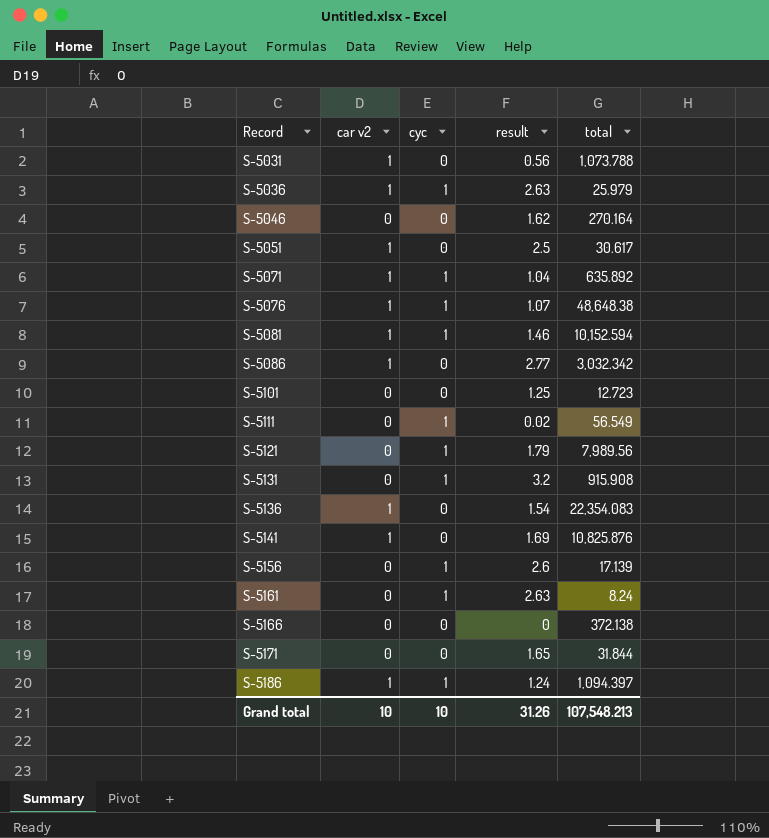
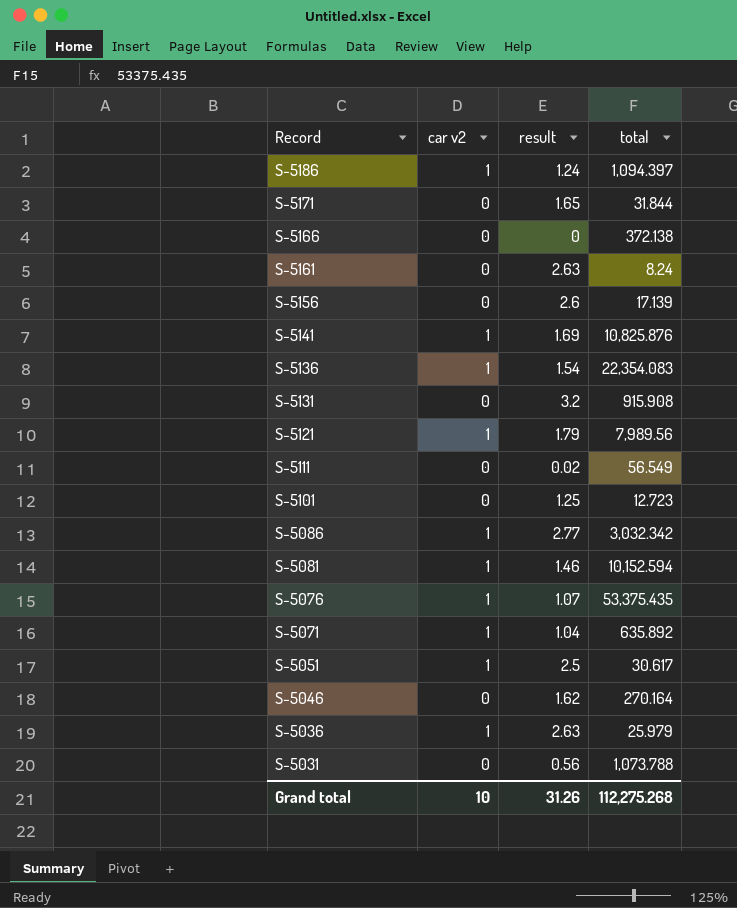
row order: Record ascending -> Record descending
column cyc | position: 3 -> none
S-5121 | car v2: 0 -> 1
S-5076 | total: 48,648.38 -> 53,375.435
S-5031 | car v2: 1 -> 0
Grand total | total: 107,548.213 -> 112,275.268

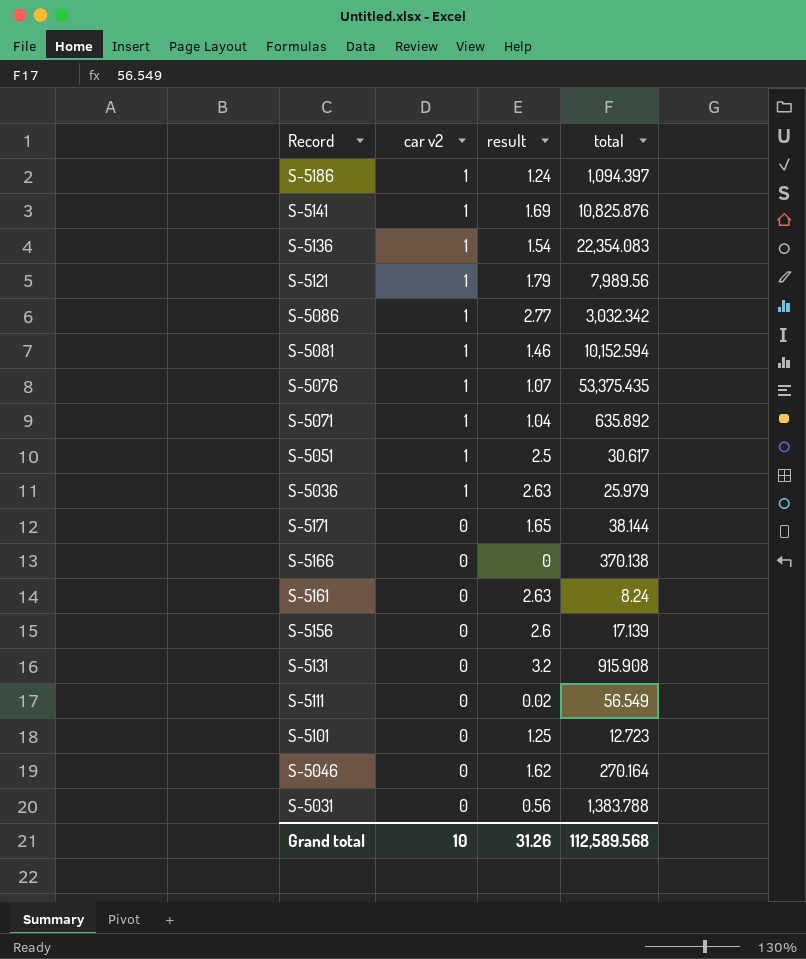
row order: Record descending -> car v2 descending
S-5171 | total: 31.844 -> 38.144
S-5166 | total: 372.138 -> 370.138
S-5031 | total: 1,073.788 -> 1,383.788
Grand total | total: 112,275.268 -> 112,589.568

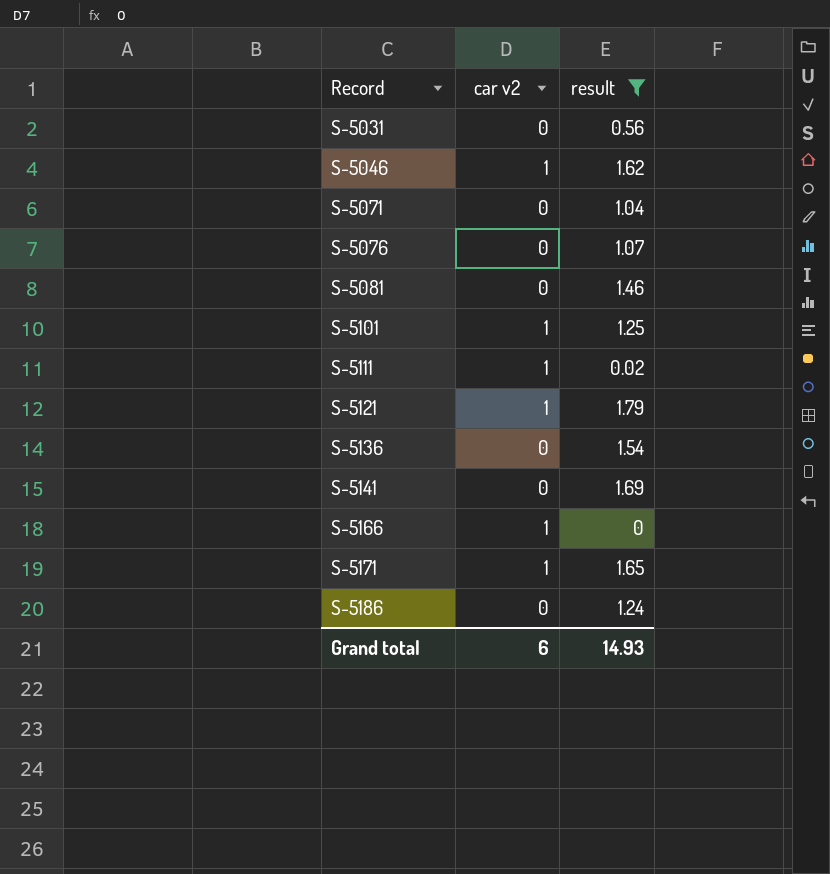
filter: none -> result <= 1.79
row order: car v2 descending -> Record ascending
column total | position: 4 -> none
S-5046 | car v2: 0 -> 1
S-5071 | car v2: 1 -> 0
S-5076 | car v2: 1 -> 0
S-5081 | car v2: 1 -> 0
S-5101 | car v2: 0 -> 1
S-5111 | car v2: 0 -> 1
S-5136 | car v2: 1 -> 0
S-5141 | car v2: 1 -> 0
S-5166 | car v2: 0 -> 1
S-5171 | car v2: 0 -> 1
S-5186 | car v2: 1 -> 0
Grand total | car v2: 10 -> 6
Grand total | result: 31.26 -> 14.93

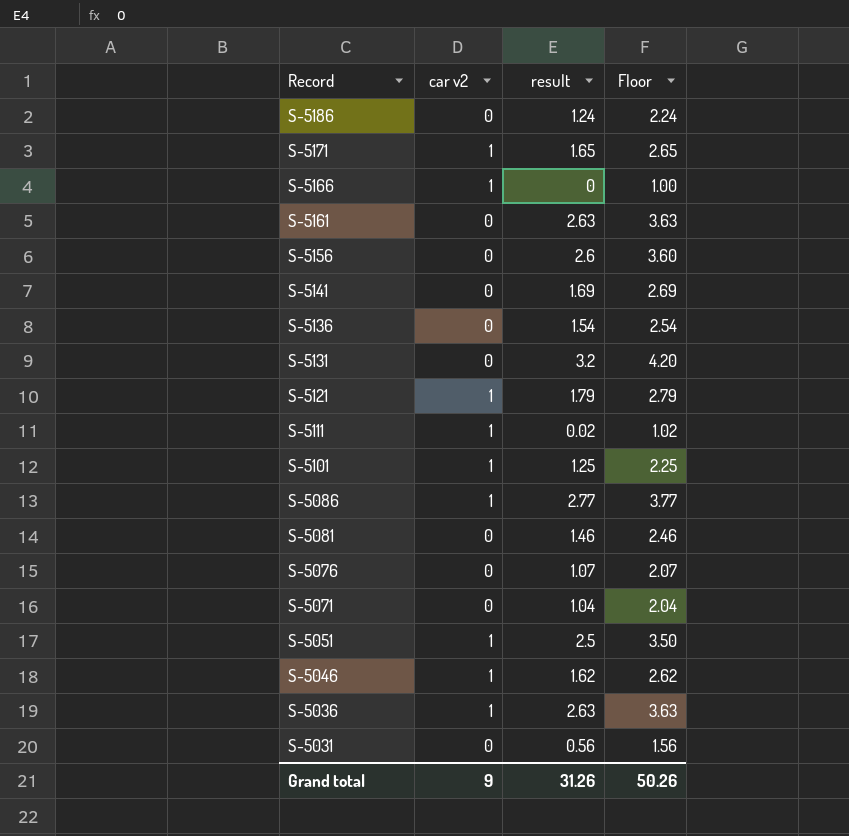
filter: result <= 1.79 -> none
row order: Record ascending -> Record descending
column Floor | formula: none -> [result] + 1
Grand total | car v2: 6 -> 9
Grand total | result: 14.93 -> 31.26

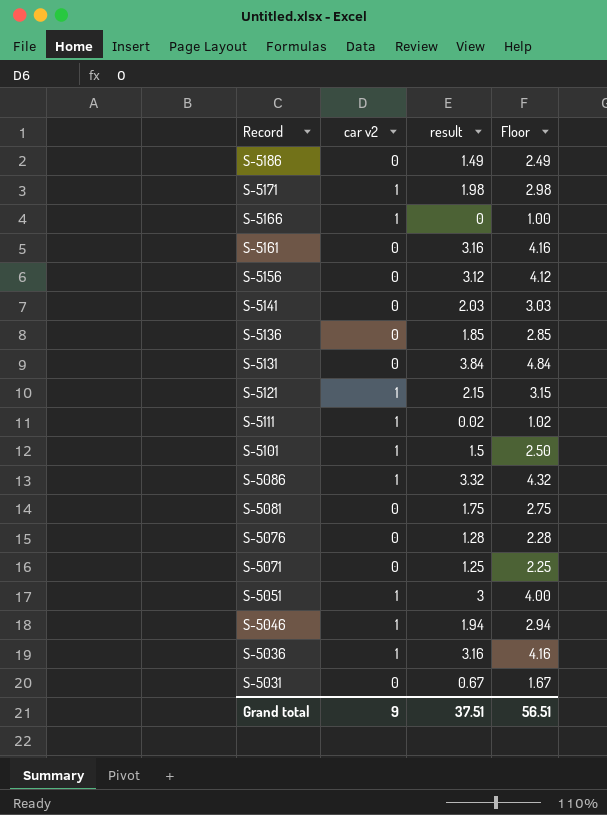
S-5186 | result: 1.24 -> 1.49
S-5186 | Floor: 2.24 -> 2.49
S-5171 | result: 1.65 -> 1.98
S-5171 | Floor: 2.65 -> 2.98
S-5161 | result: 2.63 -> 3.16
S-5161 | Floor: 3.63 -> 4.16
S-5156 | result: 2.6 -> 3.12
S-5156 | Floor: 3.60 -> 4.12
S-5141 | result: 1.69 -> 2.03
S-5141 | Floor: 2.69 -> 3.03
S-5136 | result: 1.54 -> 1.85
S-5136 | Floor: 2.54 -> 2.85
S-5131 | result: 3.2 -> 3.84
S-5131 | Floor: 4.20 -> 4.84
S-5121 | result: 1.79 -> 2.15
S-5121 | Floor: 2.79 -> 3.15
S-5101 | result: 1.25 -> 1.5
S-5101 | Floor: 2.25 -> 2.50
S-5086 | result: 2.77 -> 3.32
S-5086 | Floor: 3.77 -> 4.32
S-5081 | result: 1.46 -> 1.75
S-5081 | Floor: 2.46 -> 2.75
S-5076 | result: 1.07 -> 1.28
S-5076 | Floor: 2.07 -> 2.28
S-5071 | result: 1.04 -> 1.25
S-5071 | Floor: 2.04 -> 2.25
S-5051 | result: 2.5 -> 3
S-5051 | Floor: 3.50 -> 4.00
S-5046 | result: 1.62 -> 1.94
S-5046 | Floor: 2.62 -> 2.94
S-5036 | result: 2.63 -> 3.16
S-5036 | Floor: 3.63 -> 4.16
S-5031 | result: 0.56 -> 0.67
S-5031 | Floor: 1.56 -> 1.67
Grand total | result: 31.26 -> 37.51
Grand total | Floor: 50.26 -> 56.51

